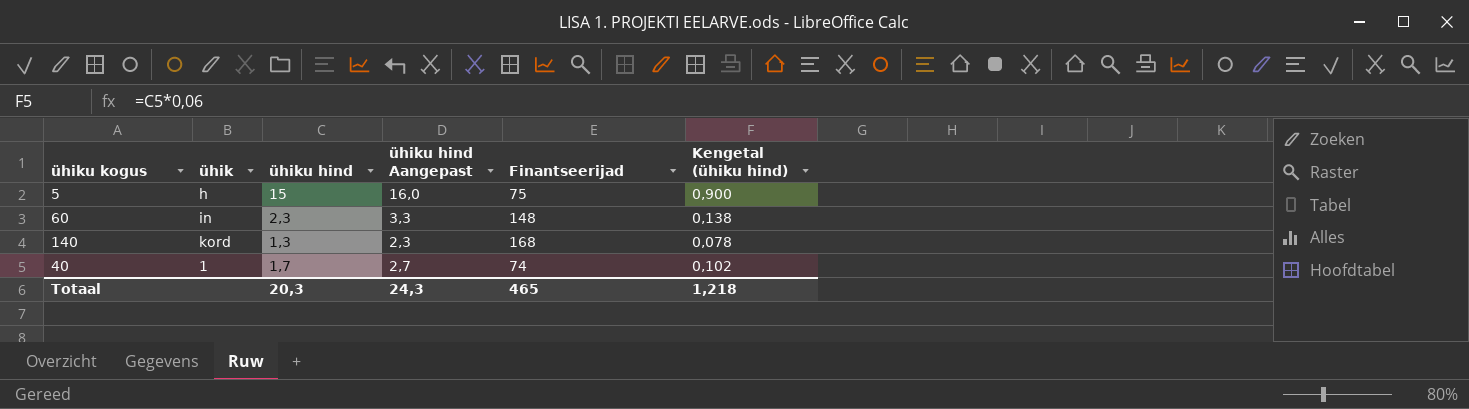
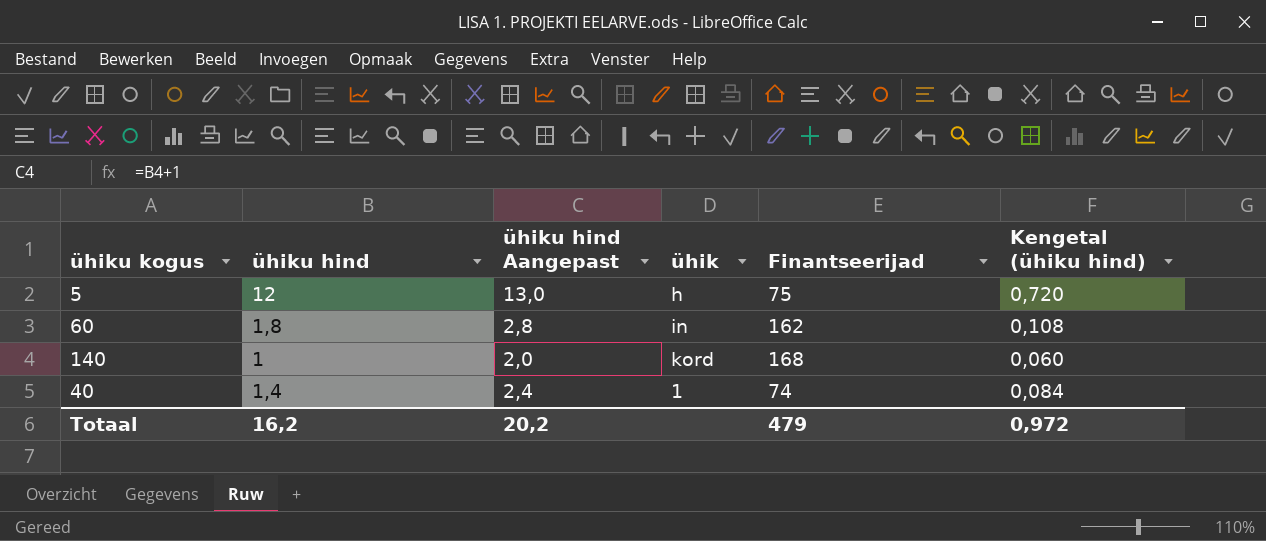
column ühik | position: 2 -> 4
5 | ühiku hind: 15 -> 12
5 | ühiku hind Aangepast: 16,0 -> 13,0
5 | Kengetal (ühiku hind): 0,900 -> 0,720
60 | ühiku hind: 2,3 -> 1,8
60 | ühiku hind Aangepast: 3,3 -> 2,8
60 | Finantseerijad: 148 -> 162
60 | Kengetal (ühiku hind): 0,138 -> 0,108
140 | ühiku hind: 1,3 -> 1
140 | ühiku hind Aangepast: 2,3 -> 2,0
140 | Kengetal (ühiku hind): 0,078 -> 0,060
40 | ühiku hind: 1,7 -> 1,4
40 | ühiku hind Aangepast: 2,7 -> 2,4
40 | Kengetal (ühiku hind): 0,102 -> 0,084
Totaal | ühiku hind: 20,3 -> 16,2
Totaal | ühiku hind Aangepast: 24,3 -> 20,2
Totaal | Finantseerijad: 465 -> 479
Totaal | Kengetal (ühiku hind): 1,218 -> 0,972

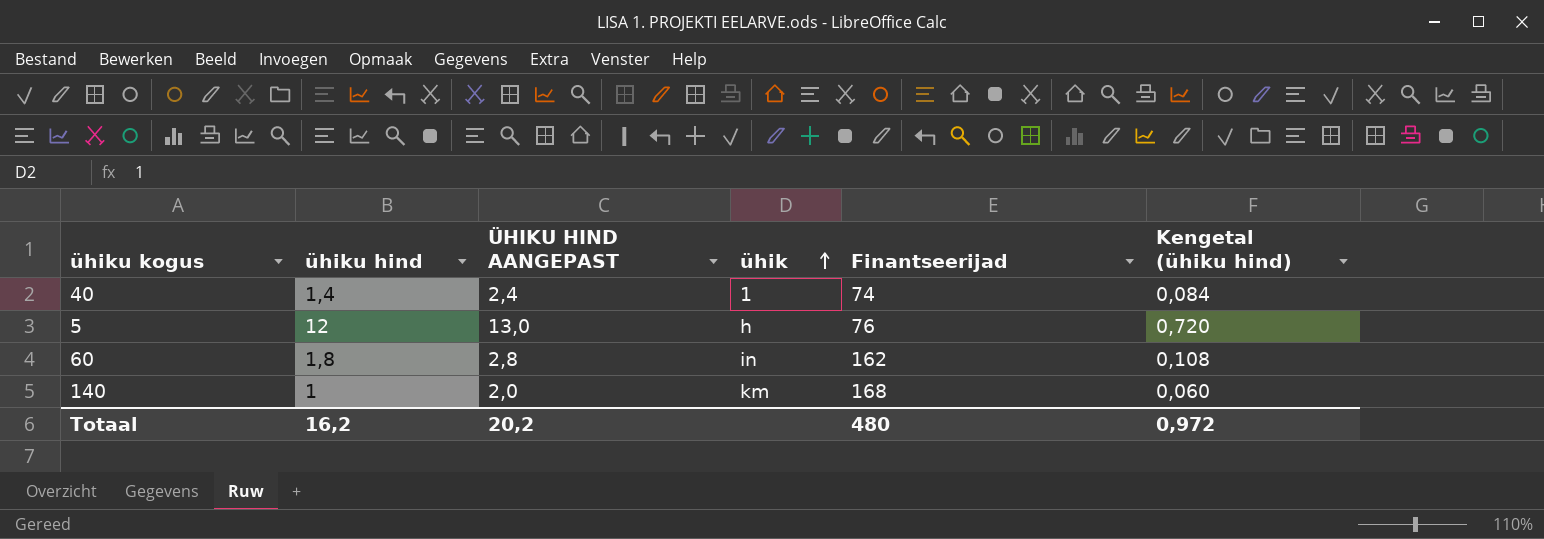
row order: none -> ühik ascending
column name: ühiku hind Aangepast -> ÜHIKU HIND AANGEPAST
5 | Finantseerijad: 75 -> 76
140 | ühik: kord -> km
Totaal | Finantseerijad: 479 -> 480

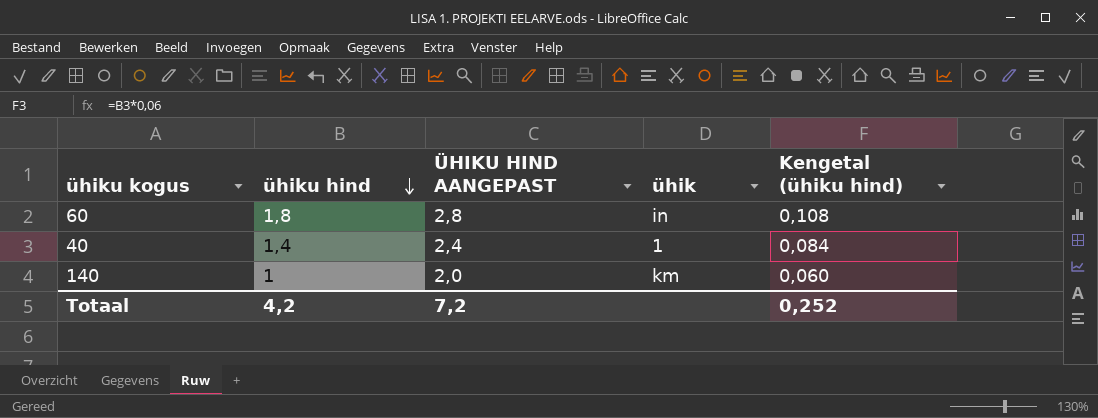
row order: ühik ascending -> ühiku hind descending
column Finantseerijad | position: 5 -> none
row 5: 12 | 13,0 | h | 76 | 0,720 -> none
Totaal | ühiku hind: 16,2 -> 4,2
Totaal | ÜHIKU HIND AANGEPAST: 20,2 -> 7,2
Totaal | Kengetal (ühiku hind): 0,972 -> 0,252

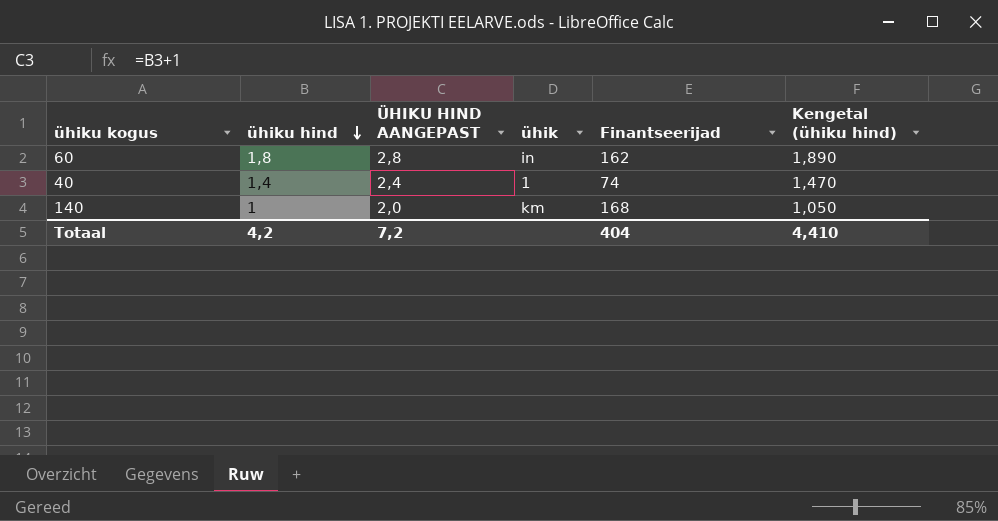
column Finantseerijad | position: none -> 5
column Kengetal (ühiku hind) | formula: [ühiku hind] * 0,06 -> [ühiku hind] * 1,05
Totaal | Kengetal (ühiku hind): 0,252 -> 4,410

